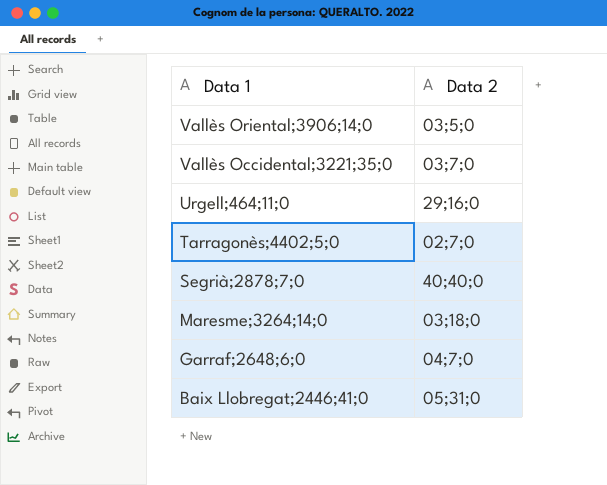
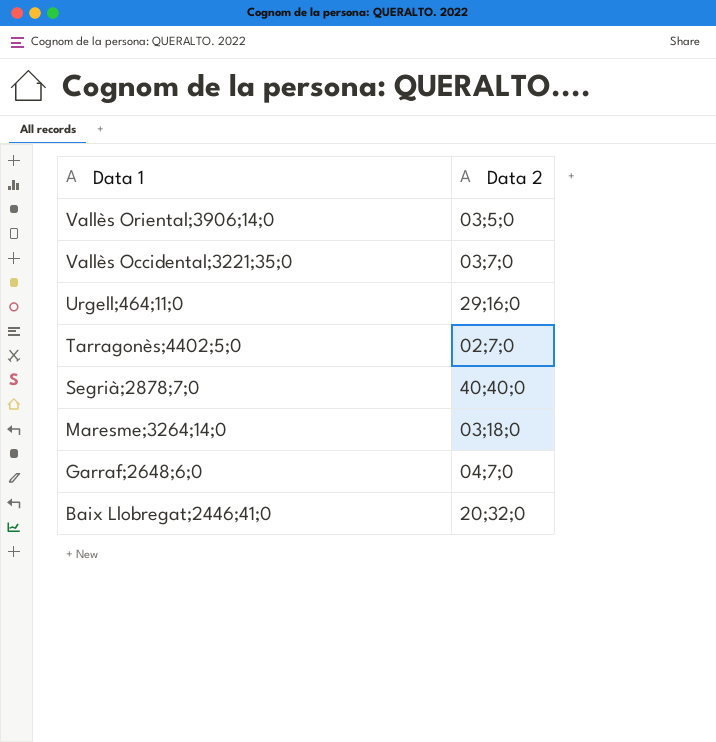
Baix Llobregat;2446;41;0 | Data 2: 05;31;0 -> 20;32;0

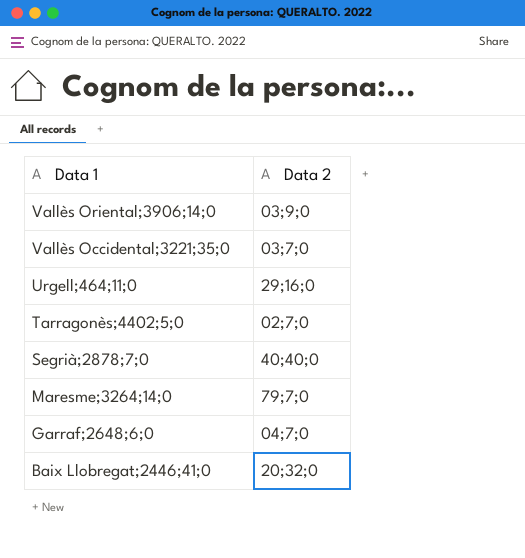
Vallès Oriental;3906;14;0 | Data 2: 03;5;0 -> 03;9;0
Maresme;3264;14;0 | Data 2: 03;18;0 -> 79;7;0

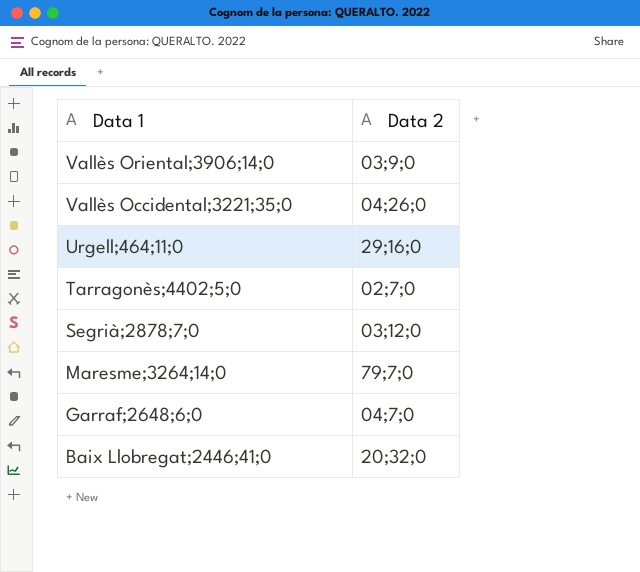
Vallès Occidental;3221;35;0 | Data 2: 03;7;0 -> 04;26;0
Segrià;2878;7;0 | Data 2: 40;40;0 -> 03;12;0

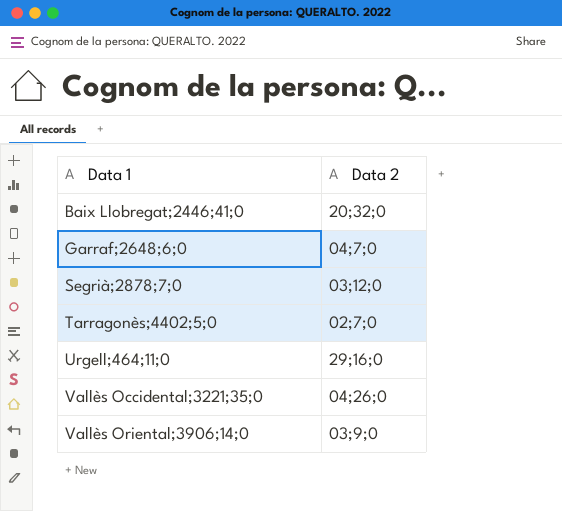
row order: Data 1 descending -> Data 1 ascending
row Maresme;3264;14;0: 79;7;0 -> none

